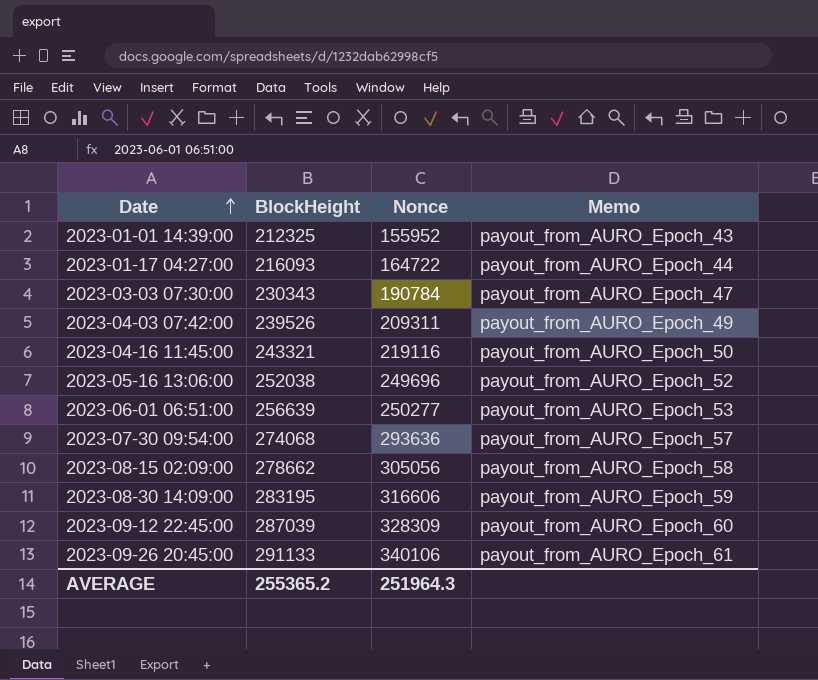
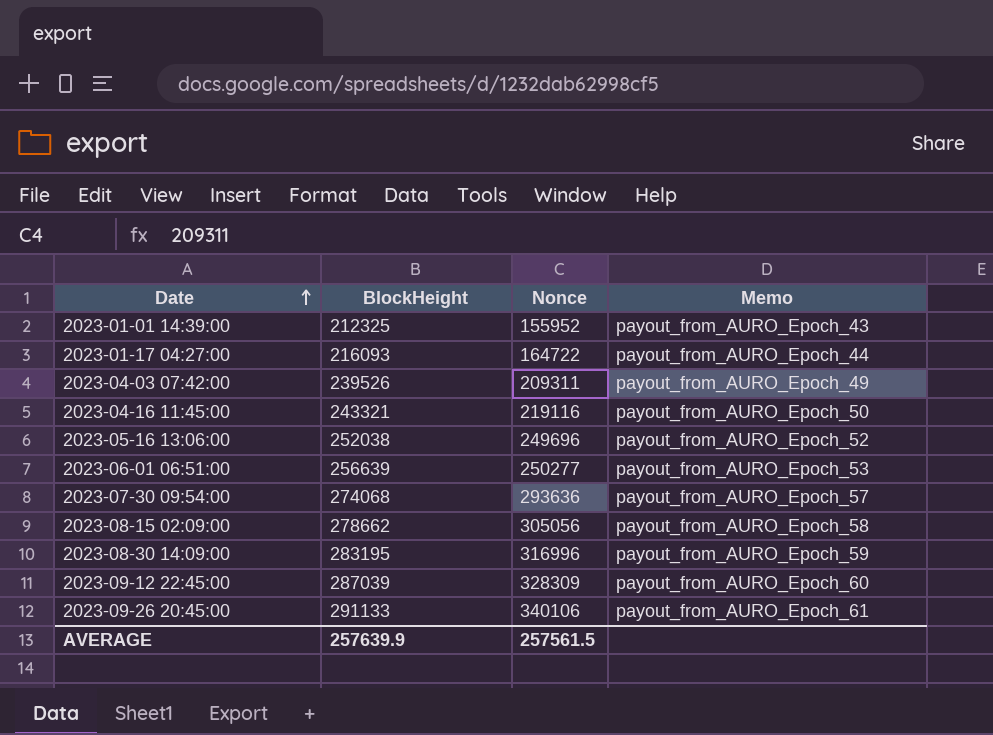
row 2023-03-03 07:30:00: 230343 | 190784 | payout_from_AURO_Epoch_47 -> none
2023-08-30 14:09:00 | Nonce: 316606 -> 316996
AVERAGE | BlockHeight: 255365.2 -> 257639.9
AVERAGE | Nonce: 251964.3 -> 257561.5

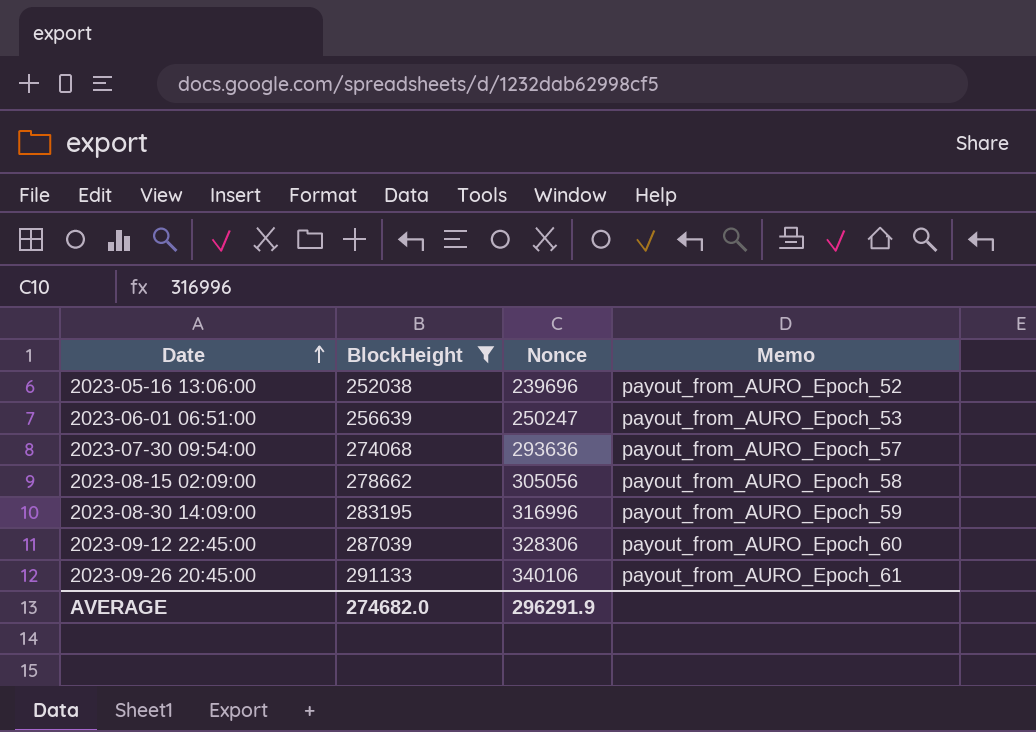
filter: none -> BlockHeight >= 252038
2023-05-16 13:06:00 | Nonce: 249696 -> 239696
2023-06-01 06:51:00 | Nonce: 250277 -> 250247
2023-09-12 22:45:00 | Nonce: 328309 -> 328306
AVERAGE | BlockHeight: 257639.9 -> 274682.0
AVERAGE | Nonce: 257561.5 -> 296291.9

